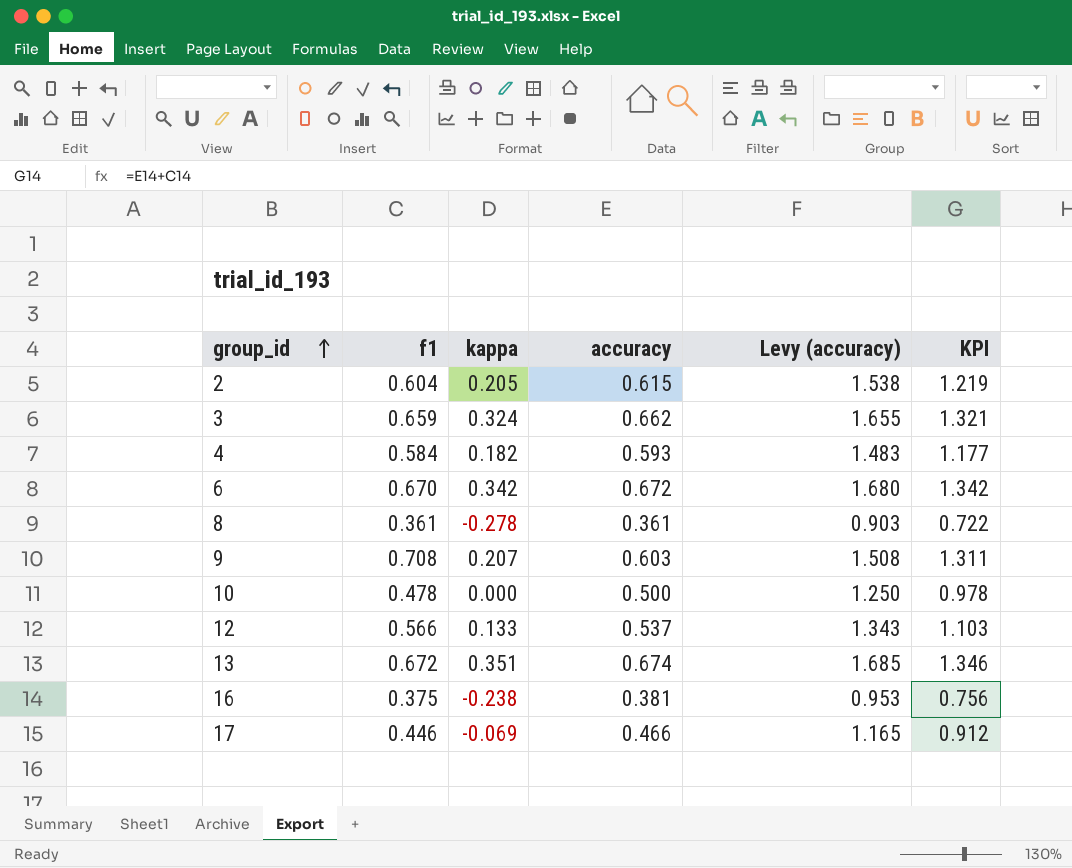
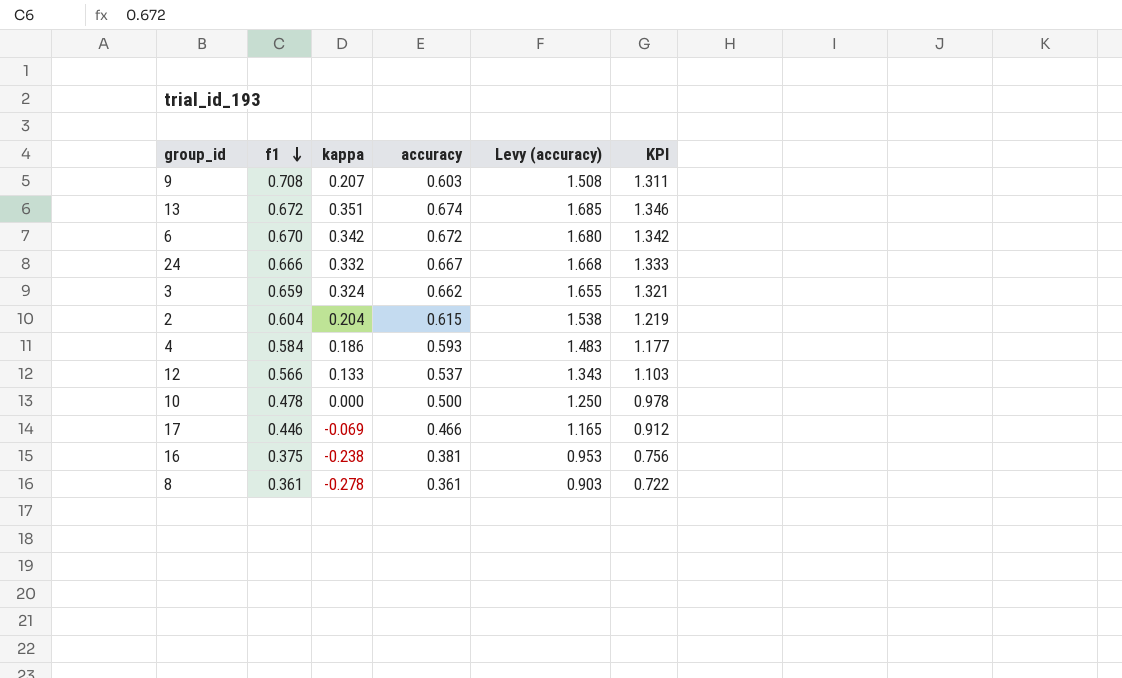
row order: group_id ascending -> f1 descending
row 24: none -> 0.666 | 0.332 | 0.667 | 1.668 | 1.333
2 | kappa: 0.205 -> 0.204
4 | kappa: 0.182 -> 0.186

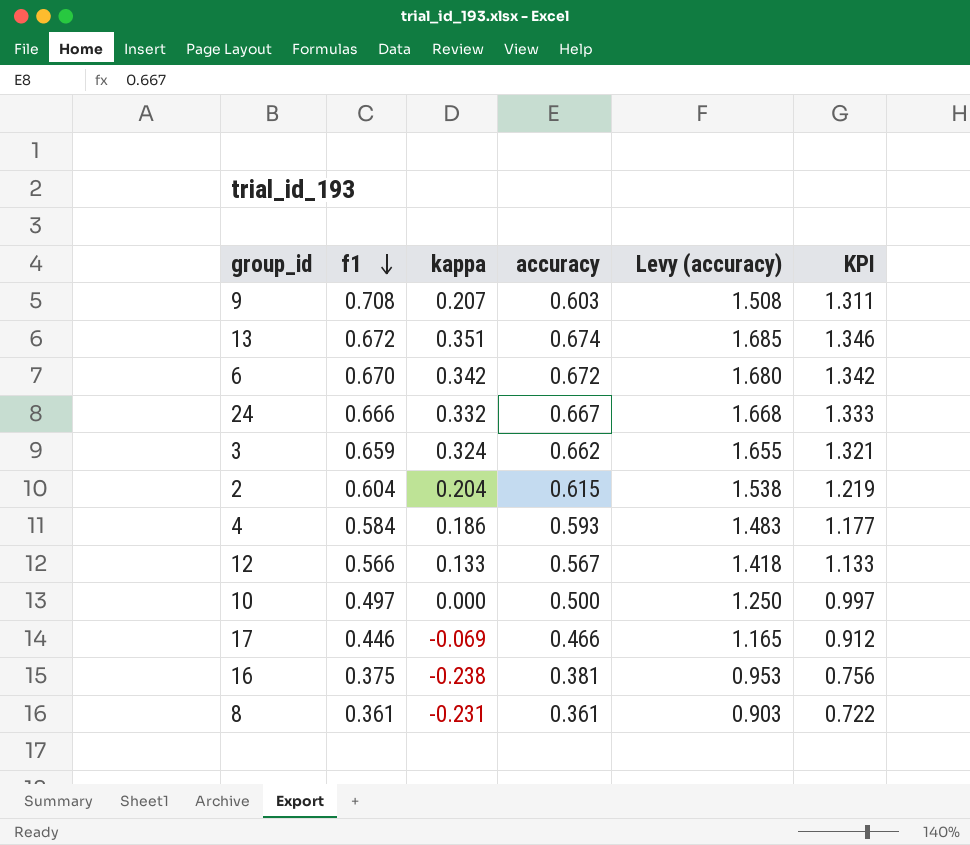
12 | accuracy: 0.537 -> 0.567
12 | Levy (accuracy): 1.343 -> 1.418
12 | KPI: 1.103 -> 1.133
10 | f1: 0.478 -> 0.497
10 | KPI: 0.978 -> 0.997
8 | kappa: -0.278 -> -0.231

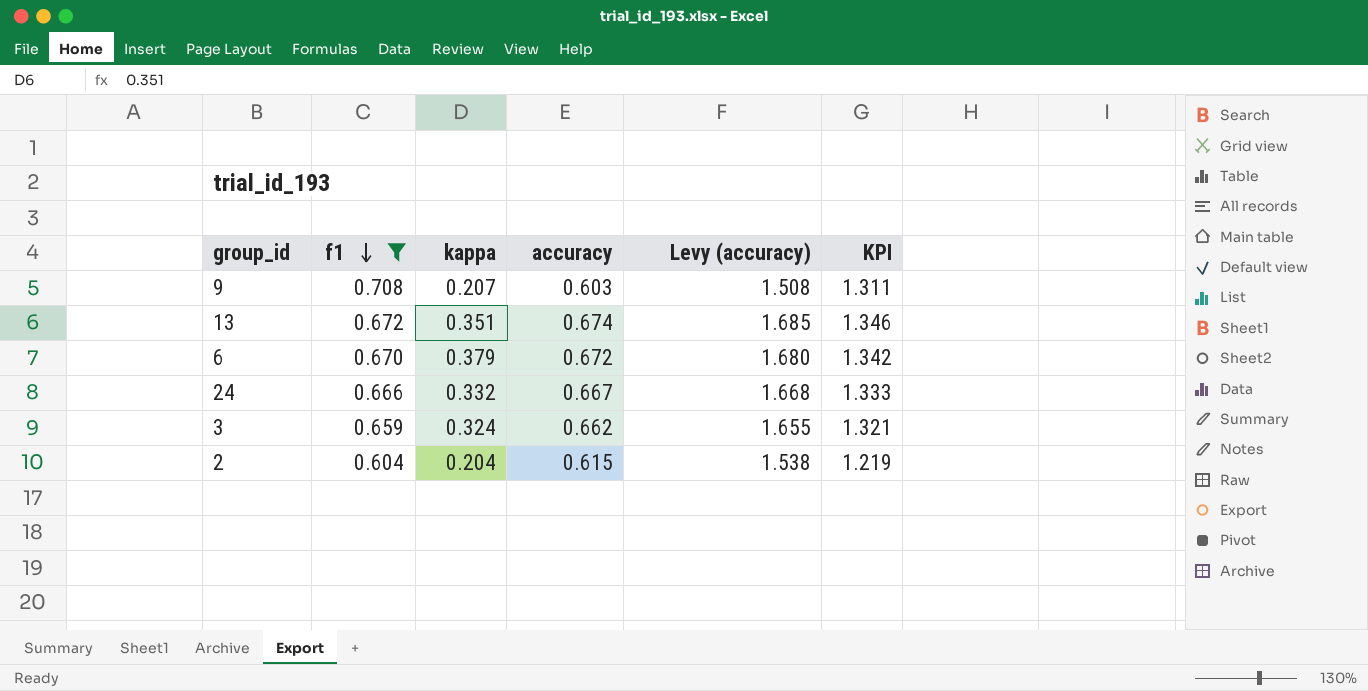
filter: none -> f1 >= 0.604
6 | kappa: 0.342 -> 0.379

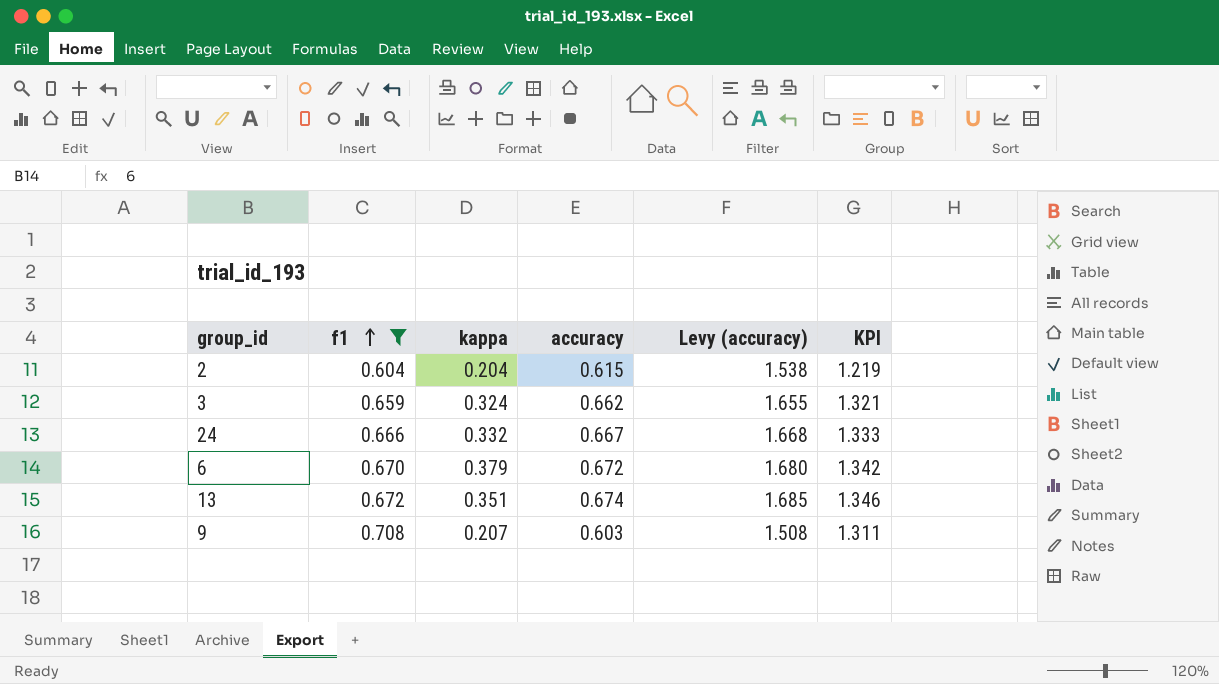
row order: f1 descending -> f1 ascending

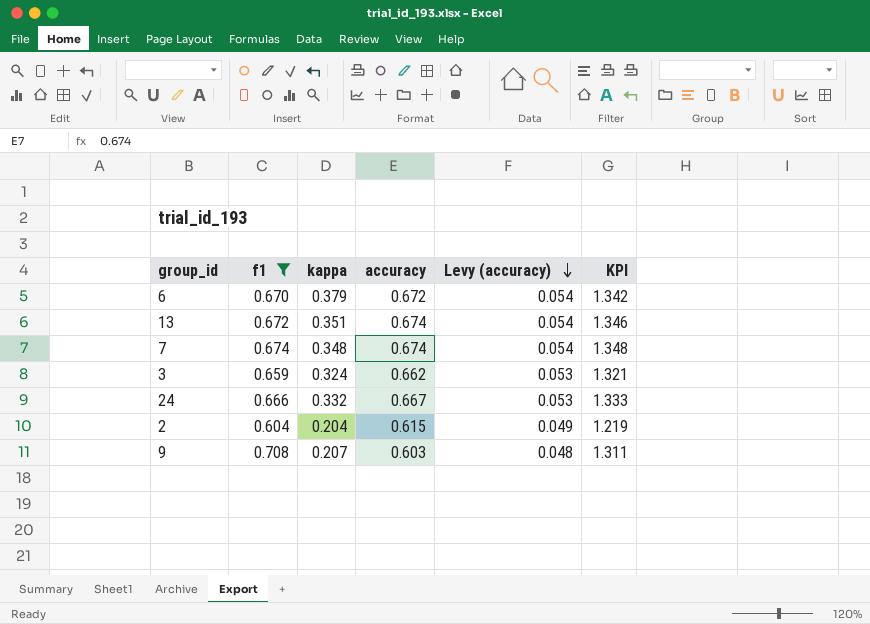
row order: f1 ascending -> Levy (accuracy) descending
column Levy (accuracy) | formula: [accuracy] * 2.5 -> [accuracy] * 0.08
row 7: none -> 0.674 | 0.348 | 0.674 | 0.054 | 1.348

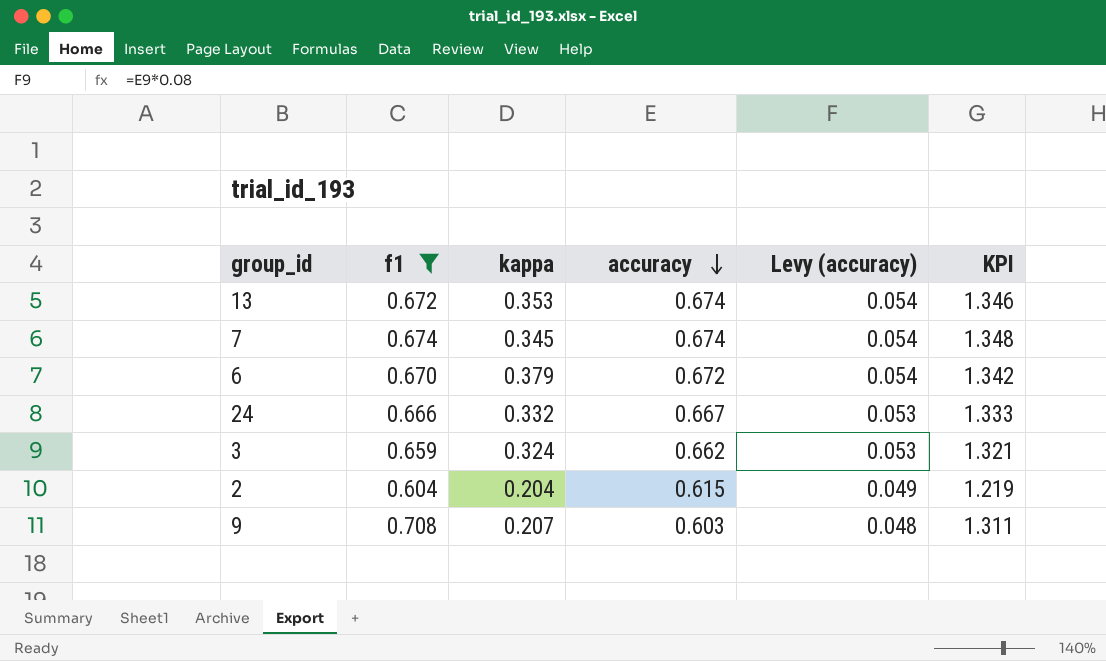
row order: Levy (accuracy) descending -> accuracy descending
13 | kappa: 0.351 -> 0.353
7 | kappa: 0.348 -> 0.345

